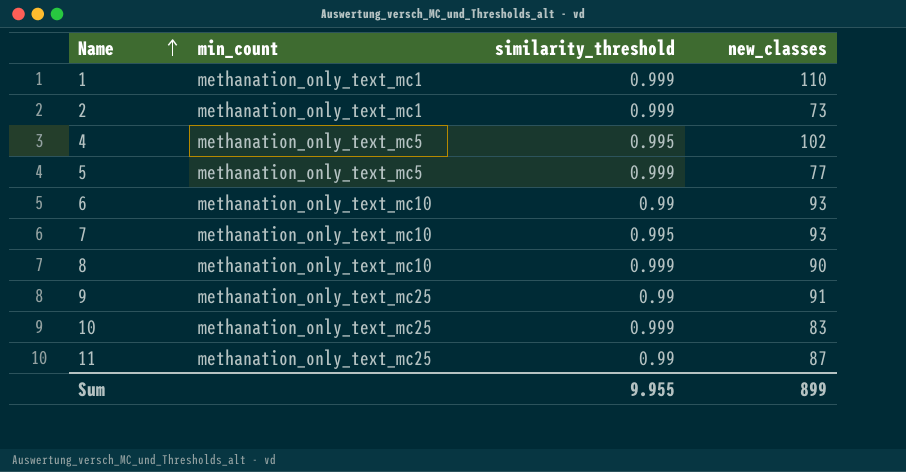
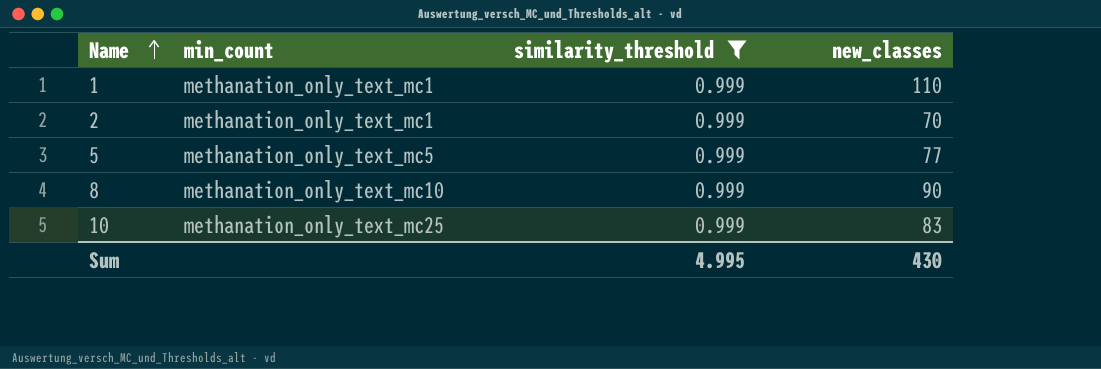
filter: none -> similarity_threshold = 0.999
2 | new_classes: 73 -> 70
Sum | similarity_threshold: 9.955 -> 4.995
Sum | new_classes: 899 -> 430

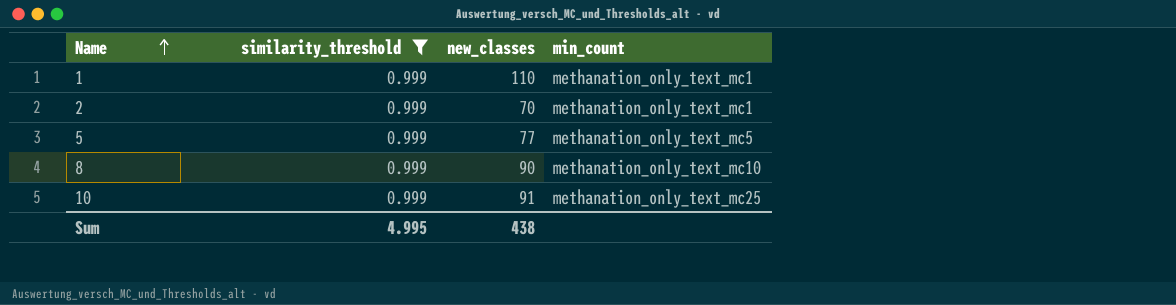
column min_count | position: 2 -> 4
10 | new_classes: 83 -> 91
Sum | new_classes: 430 -> 438

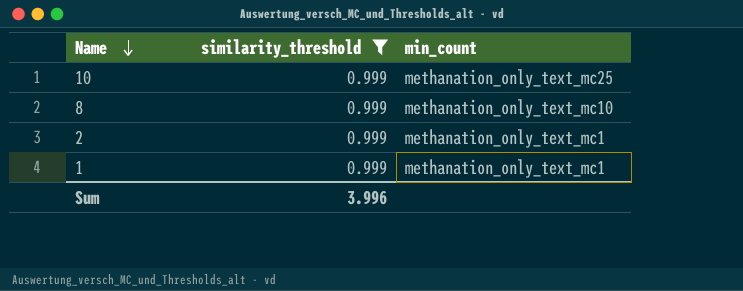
row order: Name ascending -> Name descending
column new_classes | position: 3 -> none
row 5: 0.999 | 77 | methanation_only_text_mc5 -> none
Sum | similarity_threshold: 4.995 -> 3.996

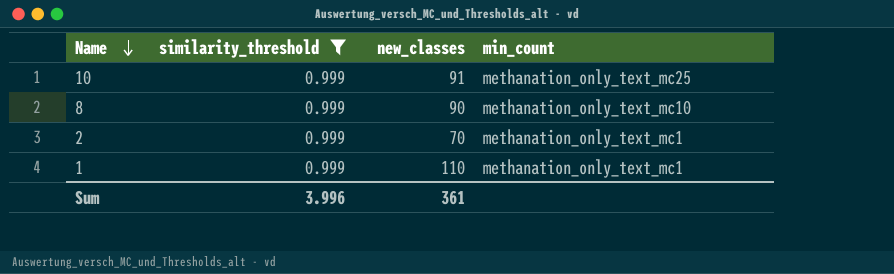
column new_classes | position: none -> 3

